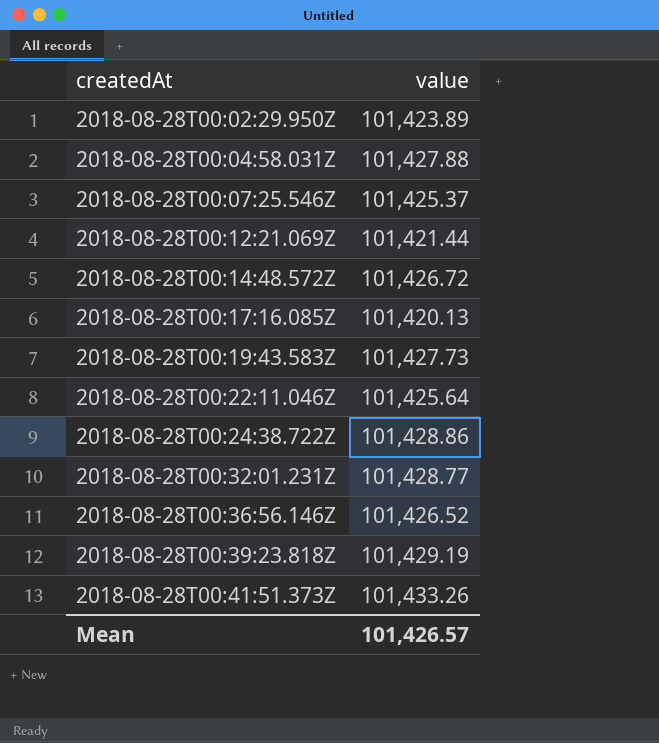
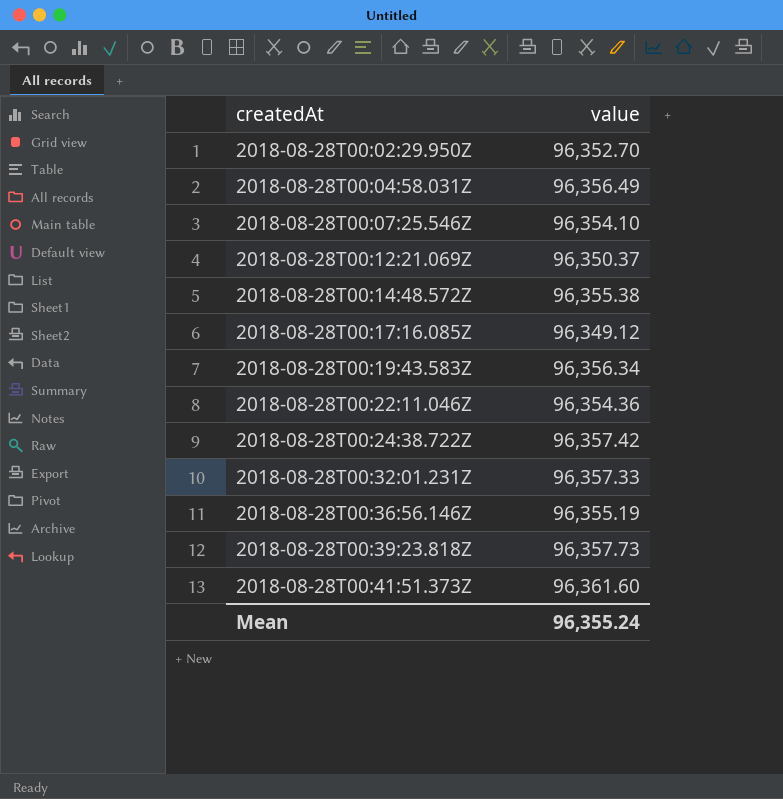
2018-08-28T00:02:29.950Z | value: 101,423.89 -> 96,352.70
2018-08-28T00:04:58.031Z | value: 101,427.88 -> 96,356.49
2018-08-28T00:07:25.546Z | value: 101,425.37 -> 96,354.10
2018-08-28T00:12:21.069Z | value: 101,421.44 -> 96,350.37
2018-08-28T00:14:48.572Z | value: 101,426.72 -> 96,355.38
2018-08-28T00:17:16.085Z | value: 101,420.13 -> 96,349.12
2018-08-28T00:19:43.583Z | value: 101,427.73 -> 96,356.34
2018-08-28T00:22:11.046Z | value: 101,425.64 -> 96,354.36
2018-08-28T00:24:38.722Z | value: 101,428.86 -> 96,357.42
2018-08-28T00:32:01.231Z | value: 101,428.77 -> 96,357.33
2018-08-28T00:36:56.146Z | value: 101,426.52 -> 96,355.19
2018-08-28T00:39:23.818Z | value: 101,429.19 -> 96,357.73
2018-08-28T00:41:51.373Z | value: 101,433.26 -> 96,361.60
Mean | value: 101,426.57 -> 96,355.24

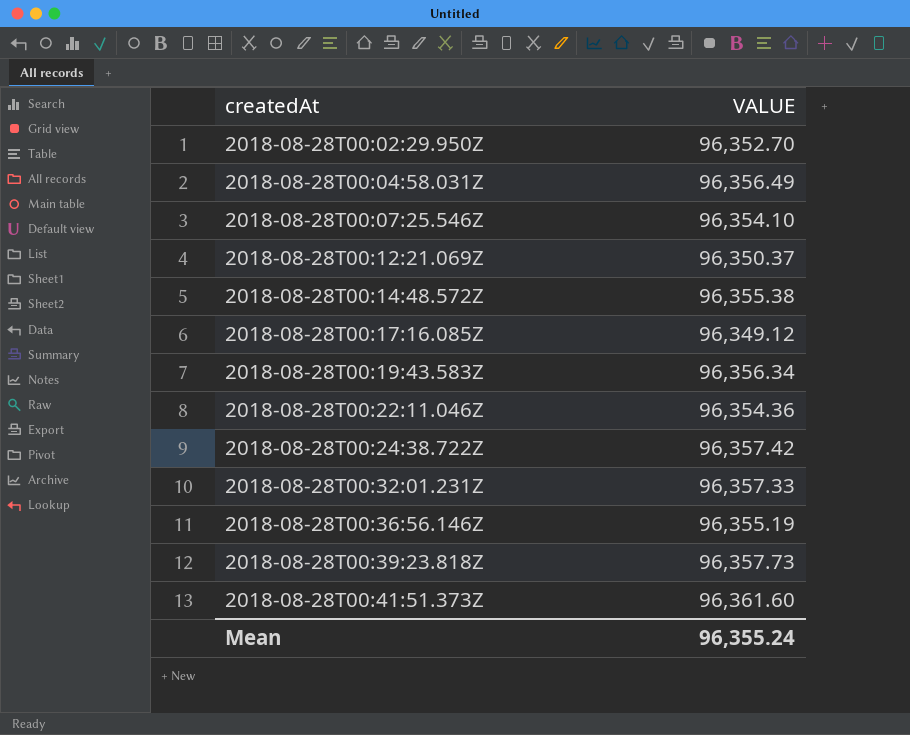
column name: value -> VALUE

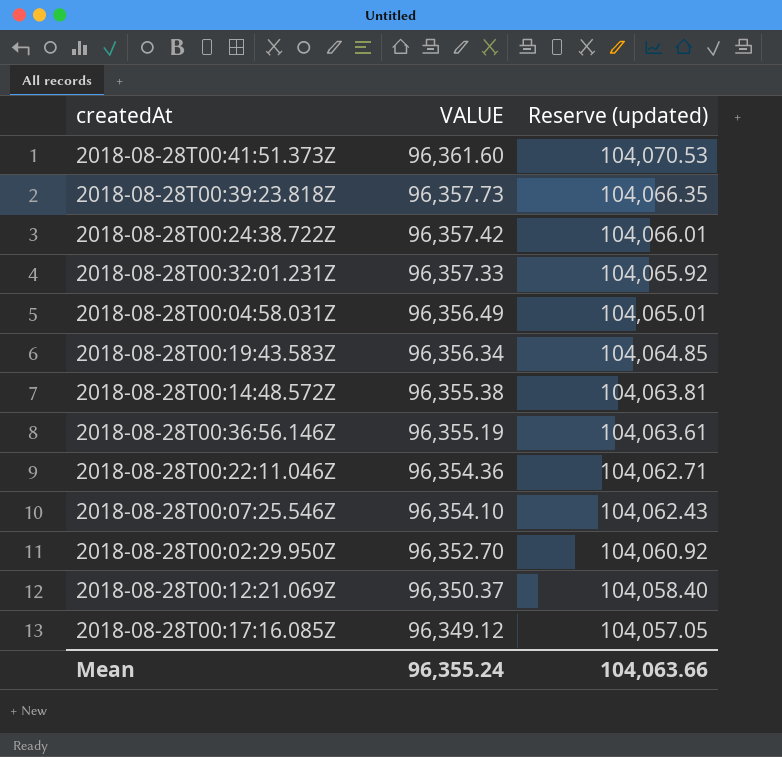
row order: createdAt ascending -> VALUE descending
column Reserve (updated) | formula: none -> [VALUE] * 1.08

